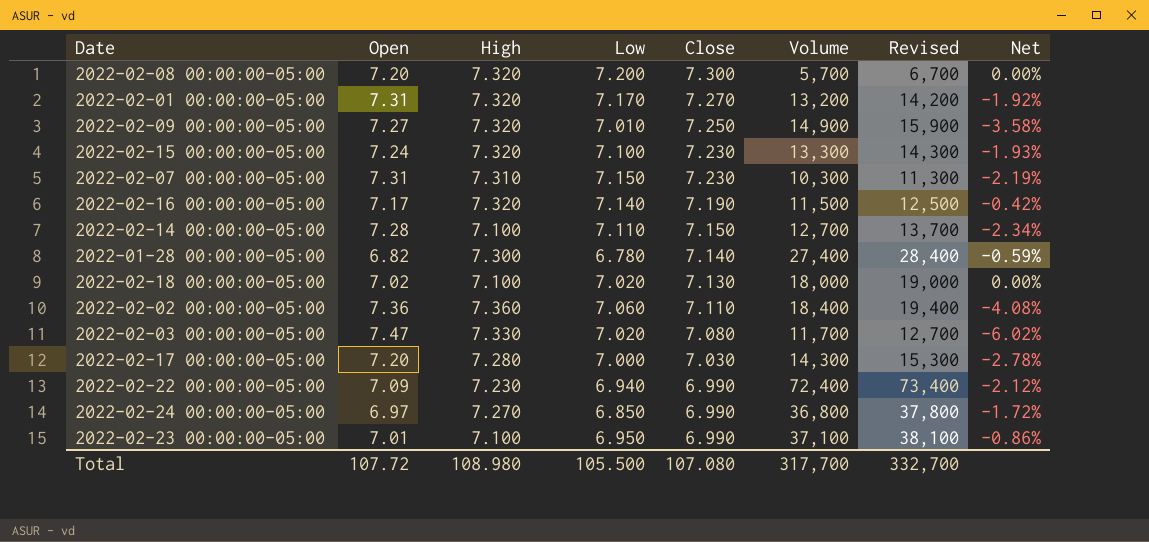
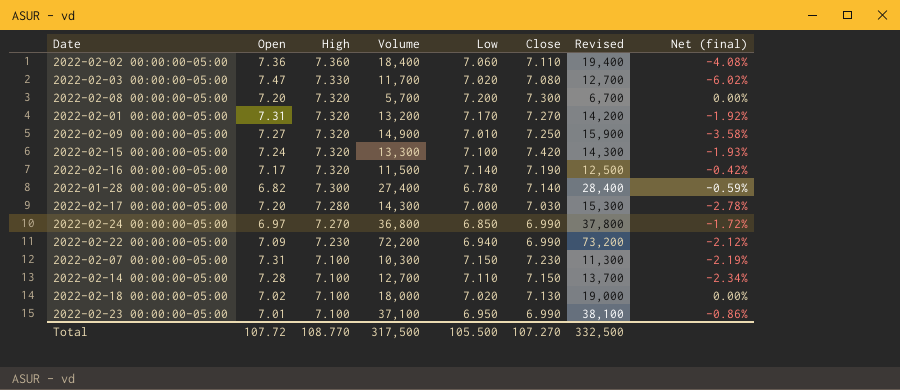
row order: Close descending -> High descending
column Volume | position: 6 -> 4
column name: Net -> Net (final)
2022-02-15 00:00:00-05:00 | Close: 7.230 -> 7.420
2022-02-22 00:00:00-05:00 | Volume: 72,400 -> 72,200
2022-02-22 00:00:00-05:00 | Revised: 73,400 -> 73,200
2022-02-07 00:00:00-05:00 | High: 7.310 -> 7.100
Total | High: 108.980 -> 108.770
Total | Volume: 317,700 -> 317,500
Total | Close: 107.080 -> 107.270
Total | Revised: 332,700 -> 332,500

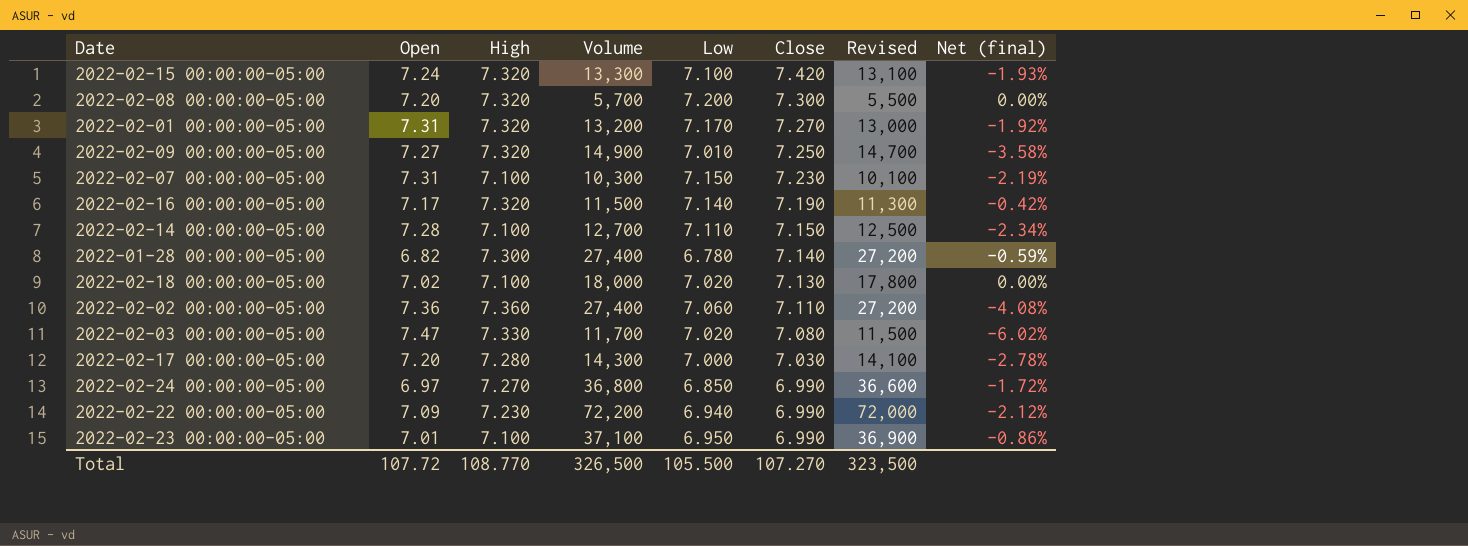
row order: High descending -> Close descending
column Revised | formula: [Volume] + 1000 -> [Volume] - 200
2022-02-02 00:00:00-05:00 | Volume: 18,400 -> 27,400
Total | Volume: 317,500 -> 326,500
Total | Revised: 332,500 -> 323,500

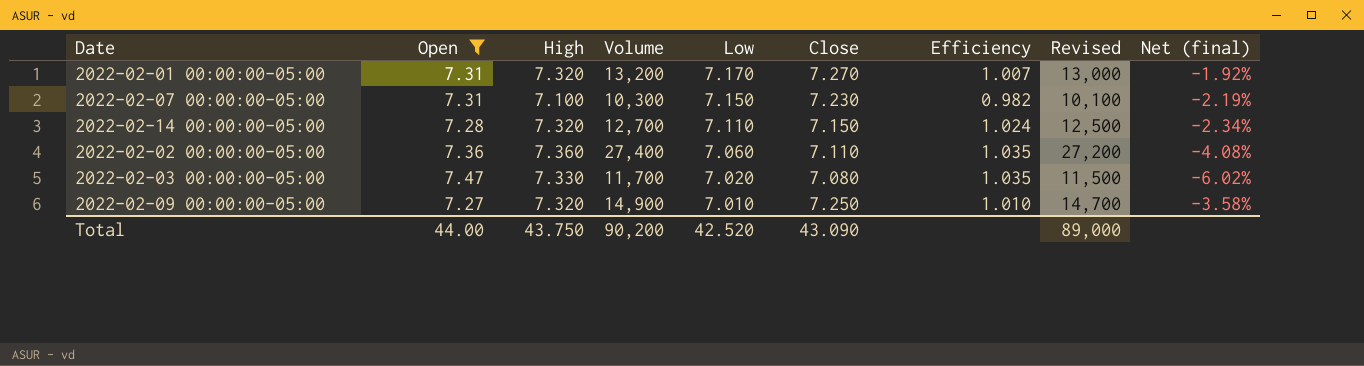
filter: none -> Open >= 7.27
row order: Close descending -> Low descending
column Efficiency | formula: none -> [High] / [Close]
2022-02-14 00:00:00-05:00 | High: 7.100 -> 7.320
Total | Open: 107.72 -> 44.00
Total | High: 108.770 -> 43.750
Total | Volume: 326,500 -> 90,200
Total | Low: 105.500 -> 42.520
Total | Close: 107.270 -> 43.090
Total | Revised: 323,500 -> 89,000

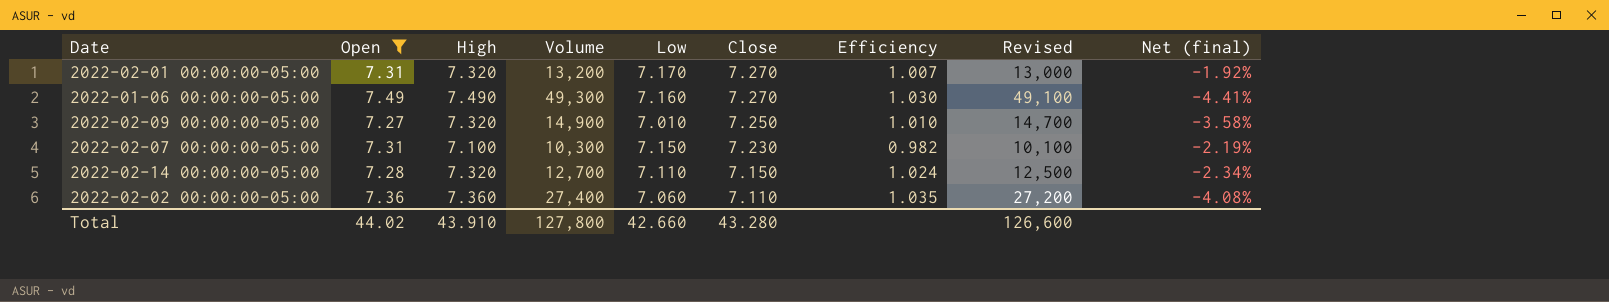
row order: Low descending -> Close descending
row 2022-02-03 00:00:00-05:00: 7.47 | 7.330 | 11,700 | 7.020 | 7.080 | 1.035 | 11,500 | -6.02% -> none
row 2022-01-06 00:00:00-05:00: none -> 7.49 | 7.490 | 49,300 | 7.160 | 7.270 | 1.030 | 49,100 | -4.41%
Total | Open: 44.00 -> 44.02
Total | High: 43.750 -> 43.910
Total | Volume: 90,200 -> 127,800
Total | Low: 42.520 -> 42.660
Total | Close: 43.090 -> 43.280
Total | Revised: 89,000 -> 126,600

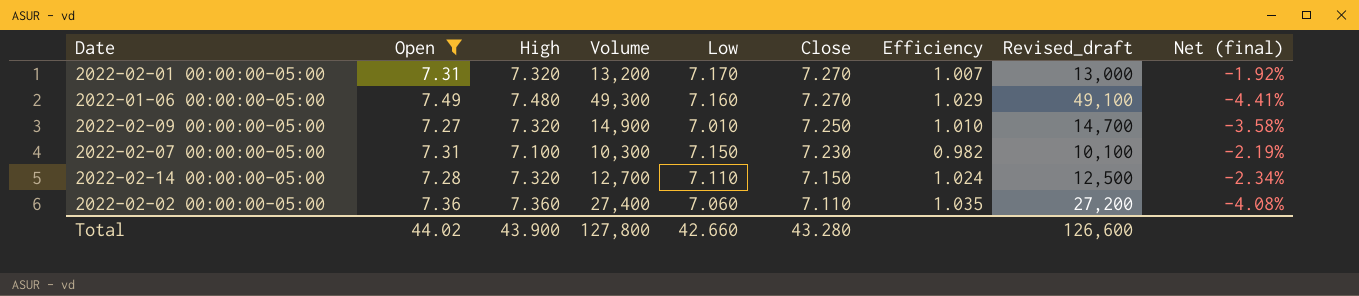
column name: Revised -> Revised_draft
2022-01-06 00:00:00-05:00 | High: 7.490 -> 7.480
2022-01-06 00:00:00-05:00 | Efficiency: 1.030 -> 1.029
Total | High: 43.910 -> 43.900

